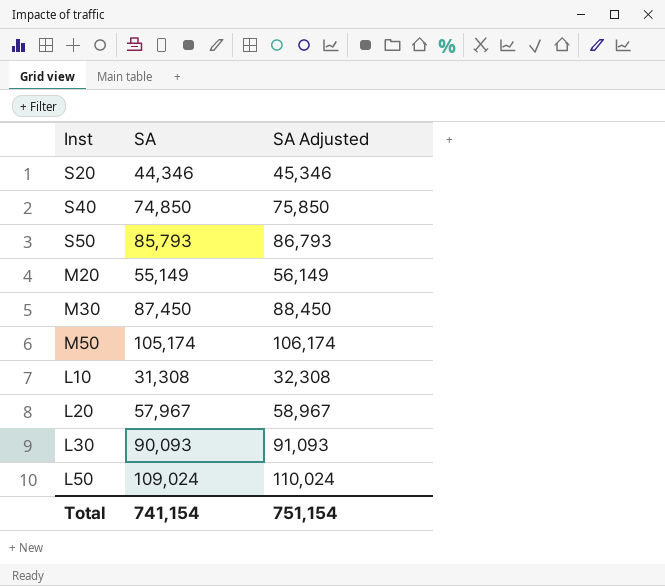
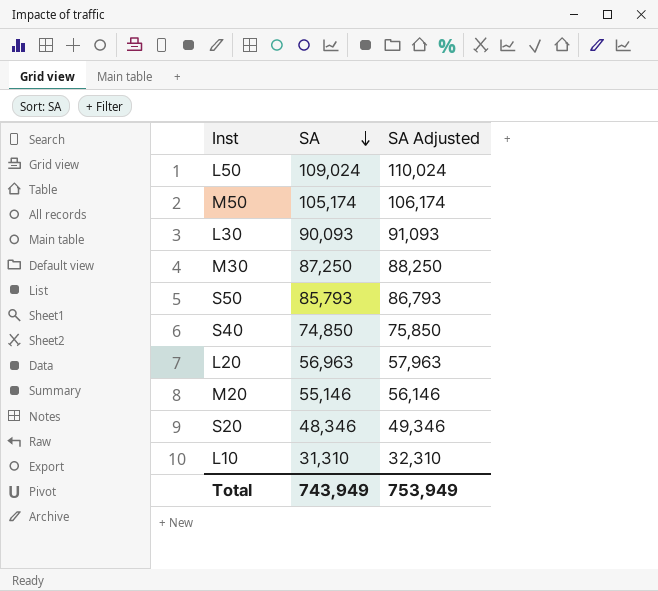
row order: none -> SA descending
M30 | SA: 87,450 -> 87,250
M30 | SA Adjusted: 88,450 -> 88,250
L20 | SA: 57,967 -> 56,963
L20 | SA Adjusted: 58,967 -> 57,963
M20 | SA: 55,149 -> 55,146
M20 | SA Adjusted: 56,149 -> 56,146
S20 | SA: 44,346 -> 48,346
S20 | SA Adjusted: 45,346 -> 49,346
L10 | SA: 31,308 -> 31,310
L10 | SA Adjusted: 32,308 -> 32,310
Total | SA: 741,154 -> 743,949
Total | SA Adjusted: 751,154 -> 753,949

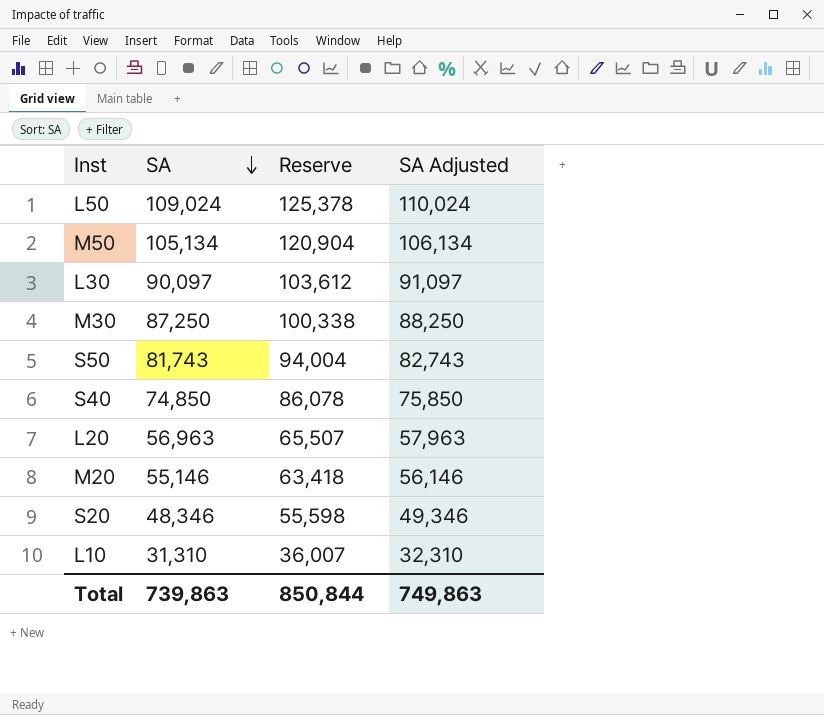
column Reserve | formula: none -> [SA] * 1.15
M50 | SA: 105,174 -> 105,134
M50 | SA Adjusted: 106,174 -> 106,134
L30 | SA: 90,093 -> 90,097
L30 | SA Adjusted: 91,093 -> 91,097
S50 | SA: 85,793 -> 81,743
S50 | SA Adjusted: 86,793 -> 82,743
Total | SA: 743,949 -> 739,863
Total | SA Adjusted: 753,949 -> 749,863

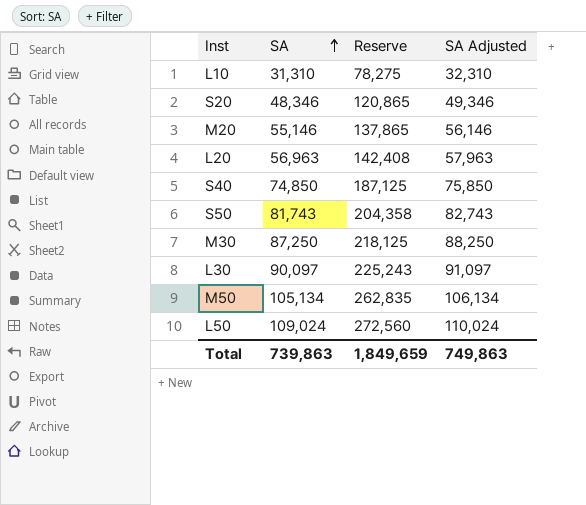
row order: SA descending -> SA ascending
column Reserve | formula: [SA] * 1.15 -> [SA] * 2.5
Total | Reserve: 850,844 -> 1,849,659

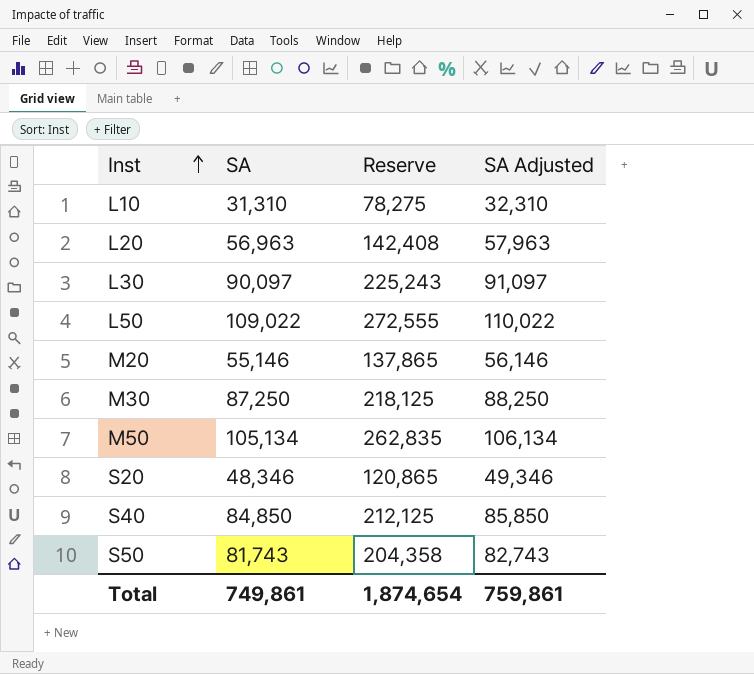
row order: SA ascending -> Inst ascending
L50 | SA: 109,024 -> 109,022
L50 | Reserve: 272,560 -> 272,555
L50 | SA Adjusted: 110,024 -> 110,022
S40 | SA: 74,850 -> 84,850
S40 | Reserve: 187,125 -> 212,125
S40 | SA Adjusted: 75,850 -> 85,850
Total | SA: 739,863 -> 749,861
Total | Reserve: 1,849,659 -> 1,874,654
Total | SA Adjusted: 749,863 -> 759,861

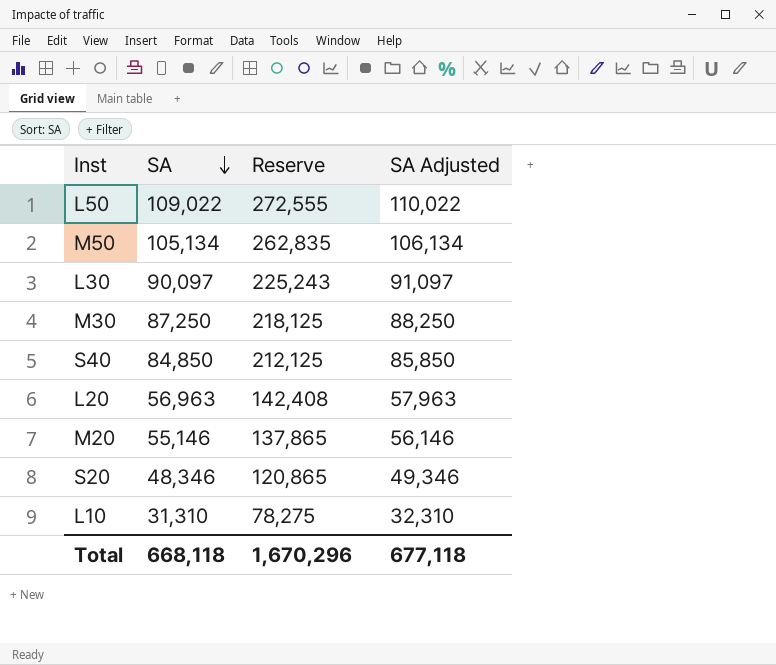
row order: Inst ascending -> SA descending
row S50: 81,743 | 204,358 | 82,743 -> none
Total | SA: 749,861 -> 668,118
Total | Reserve: 1,874,654 -> 1,670,296
Total | SA Adjusted: 759,861 -> 677,118

